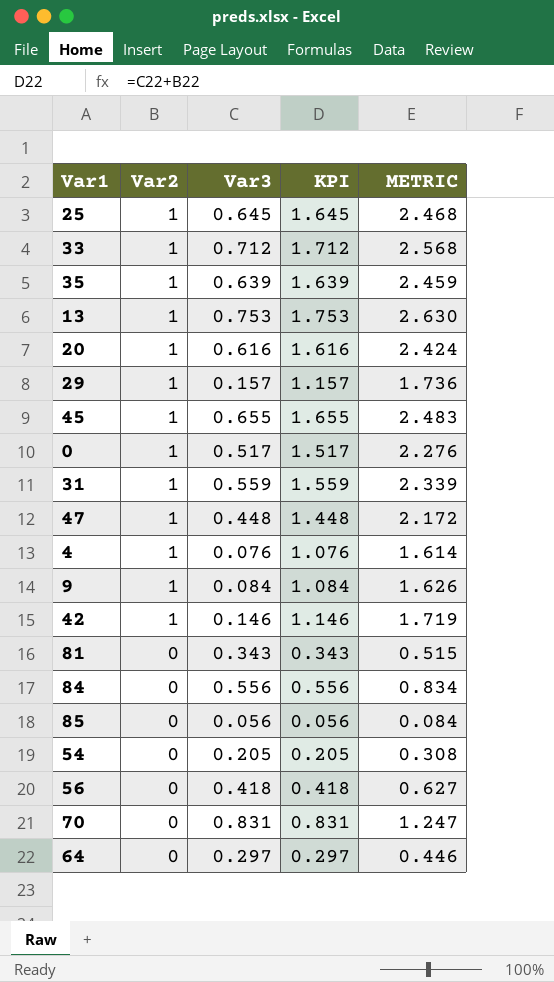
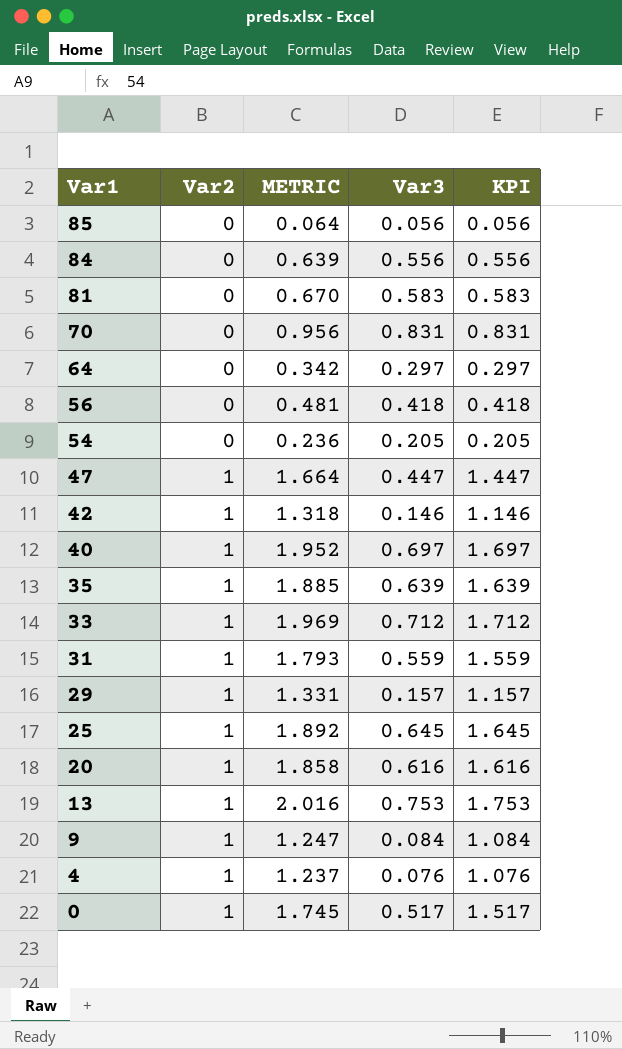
row order: Var2 descending -> Var1 descending
column METRIC | formula: [KPI] * 1.5 -> [KPI] * 1.15
column METRIC | position: 5 -> 3
row 45: 1 | 0.655 | 1.655 | 2.483 -> none
81 | Var3: 0.343 -> 0.583
81 | KPI: 0.343 -> 0.583
47 | Var3: 0.448 -> 0.447
47 | KPI: 1.448 -> 1.447
row 40: none -> 1 | 1.952 | 0.697 | 1.697

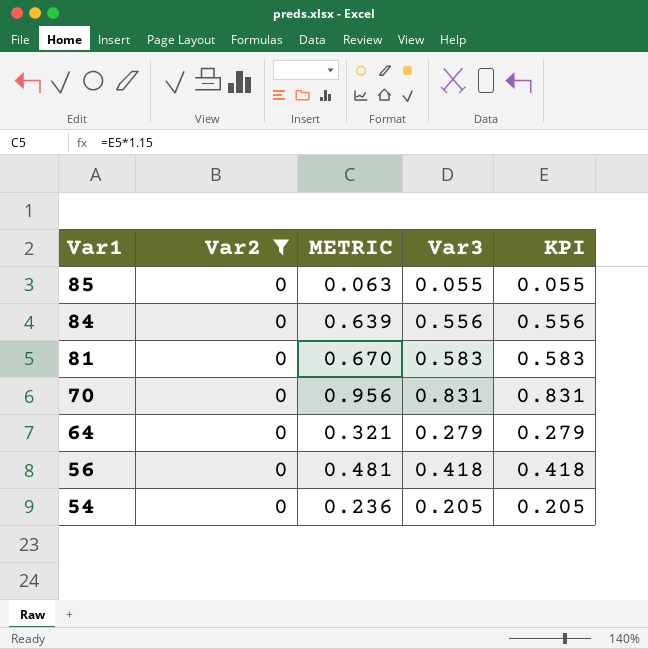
filter: none -> Var2 = 0
85 | METRIC: 0.064 -> 0.063
85 | Var3: 0.056 -> 0.055
85 | KPI: 0.056 -> 0.055
64 | METRIC: 0.342 -> 0.321
64 | Var3: 0.297 -> 0.279
64 | KPI: 0.297 -> 0.279

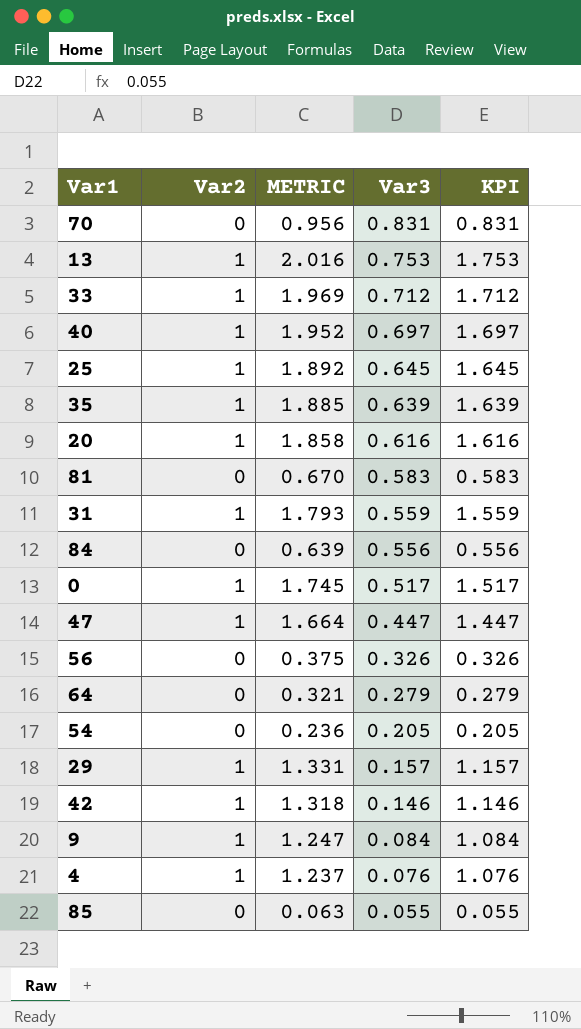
filter: Var2 = 0 -> none
row order: Var1 descending -> Var3 descending
56 | METRIC: 0.481 -> 0.375
56 | Var3: 0.418 -> 0.326
56 | KPI: 0.418 -> 0.326

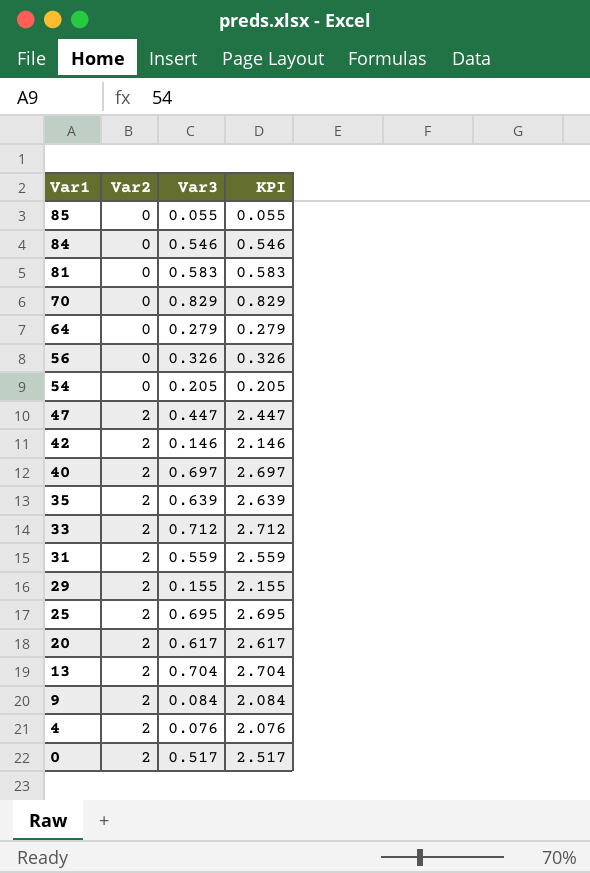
row order: Var3 descending -> Var1 descending
column METRIC | formula: [KPI] * 1.15 -> none
84 | Var3: 0.556 -> 0.546
84 | KPI: 0.556 -> 0.546
70 | Var3: 0.831 -> 0.829
70 | KPI: 0.831 -> 0.829
47 | Var2: 1 -> 2
47 | KPI: 1.447 -> 2.447
42 | Var2: 1 -> 2
42 | KPI: 1.146 -> 2.146
40 | Var2: 1 -> 2
40 | KPI: 1.697 -> 2.697
35 | Var2: 1 -> 2
35 | KPI: 1.639 -> 2.639
33 | Var2: 1 -> 2
33 | KPI: 1.712 -> 2.712
31 | Var2: 1 -> 2
31 | KPI: 1.559 -> 2.559
29 | Var2: 1 -> 2
29 | Var3: 0.157 -> 0.155
29 | KPI: 1.157 -> 2.155
25 | Var2: 1 -> 2
25 | Var3: 0.645 -> 0.695
25 | KPI: 1.645 -> 2.695
20 | Var2: 1 -> 2
20 | Var3: 0.616 -> 0.617
20 | KPI: 1.616 -> 2.617
13 | Var2: 1 -> 2
13 | Var3: 0.753 -> 0.704
13 | KPI: 1.753 -> 2.704
9 | Var2: 1 -> 2
9 | KPI: 1.084 -> 2.084
4 | Var2: 1 -> 2
4 | KPI: 1.076 -> 2.076
0 | Var2: 1 -> 2
0 | KPI: 1.517 -> 2.517

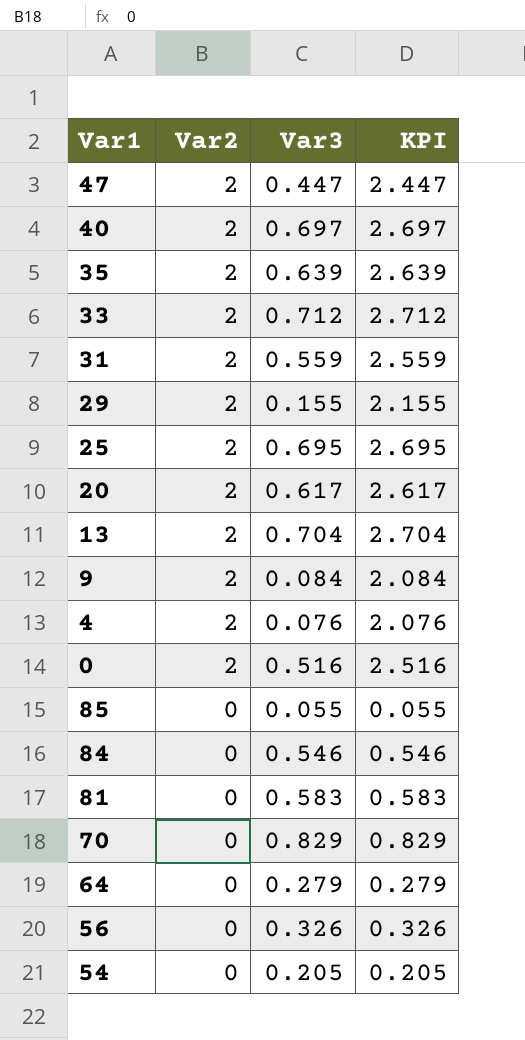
row order: Var1 descending -> Var2 descending
row 42: 2 | 0.146 | 2.146 -> none
0 | Var3: 0.517 -> 0.516
0 | KPI: 2.517 -> 2.516

